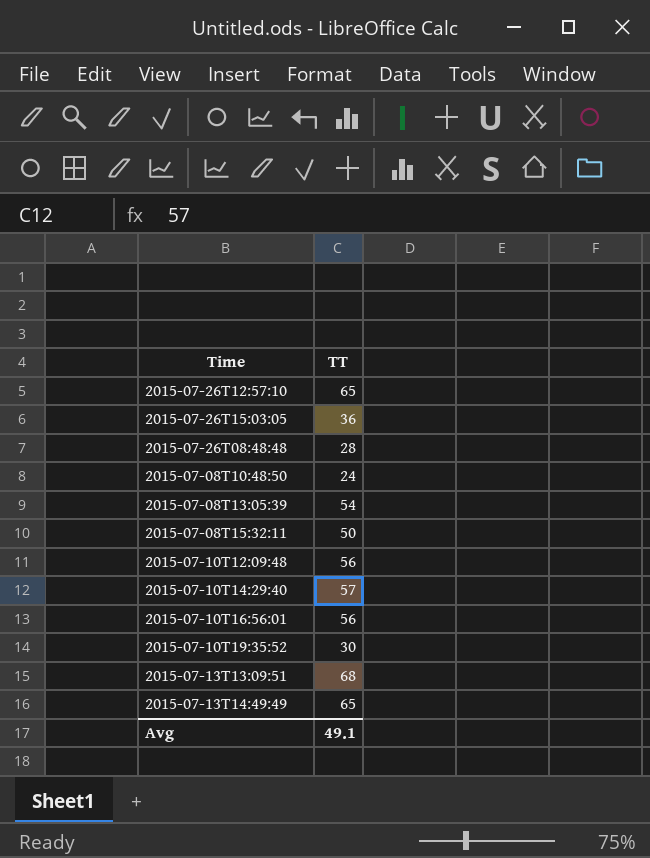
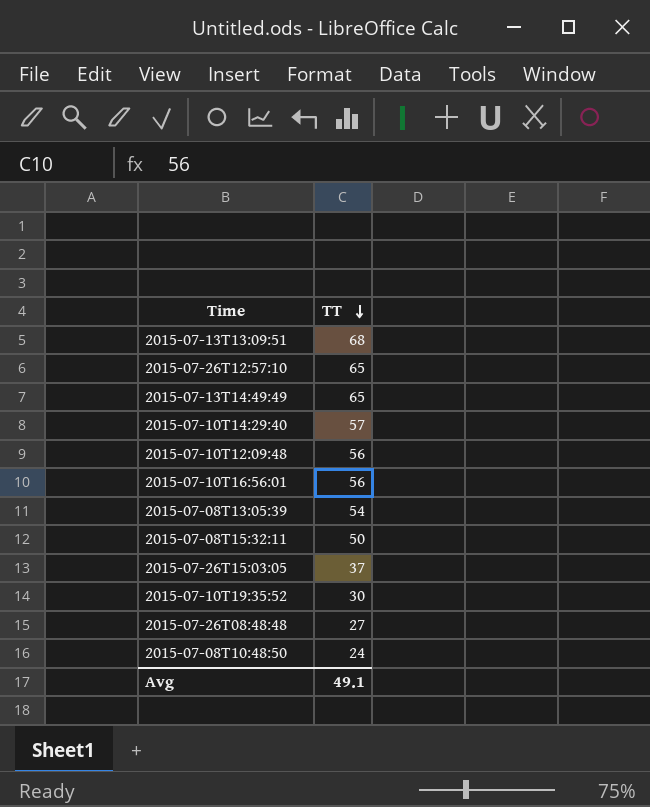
row order: none -> TT descending
2015-07-26T15:03:05 | TT: 36 -> 37
2015-07-26T08:48:48 | TT: 28 -> 27

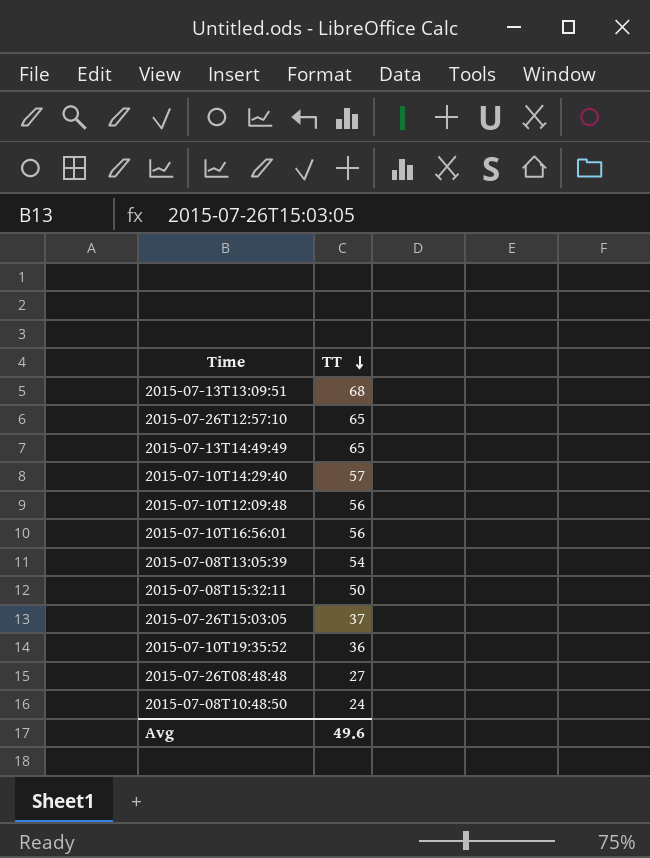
2015-07-10T19:35:52 | TT: 30 -> 36
Avg | TT: 49.1 -> 49.6

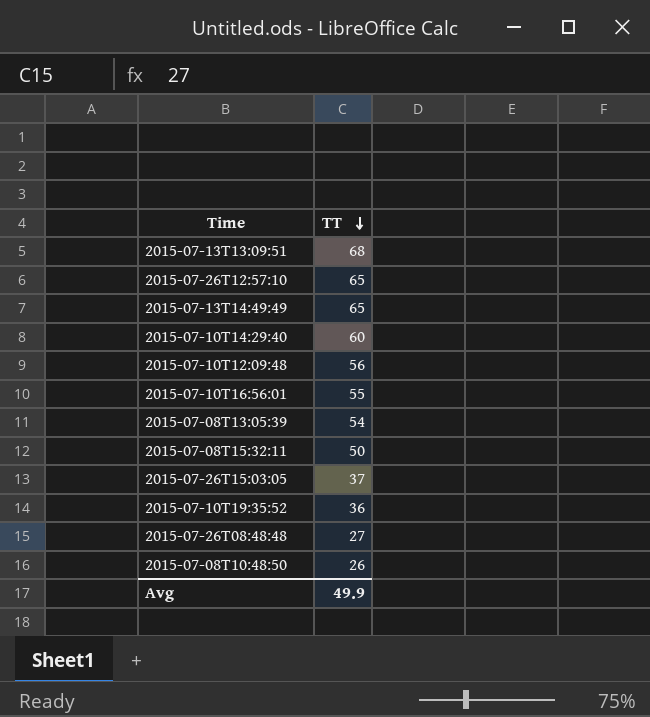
2015-07-10T14:29:40 | TT: 57 -> 60
2015-07-10T16:56:01 | TT: 56 -> 55
2015-07-08T10:48:50 | TT: 24 -> 26
Avg | TT: 49.6 -> 49.9

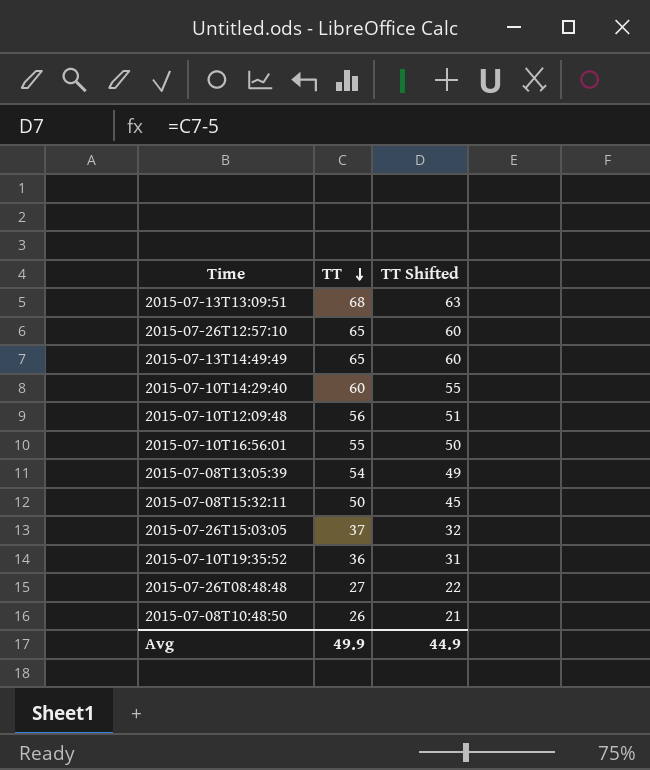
column TT Shifted | formula: none -> [TT] - 5

